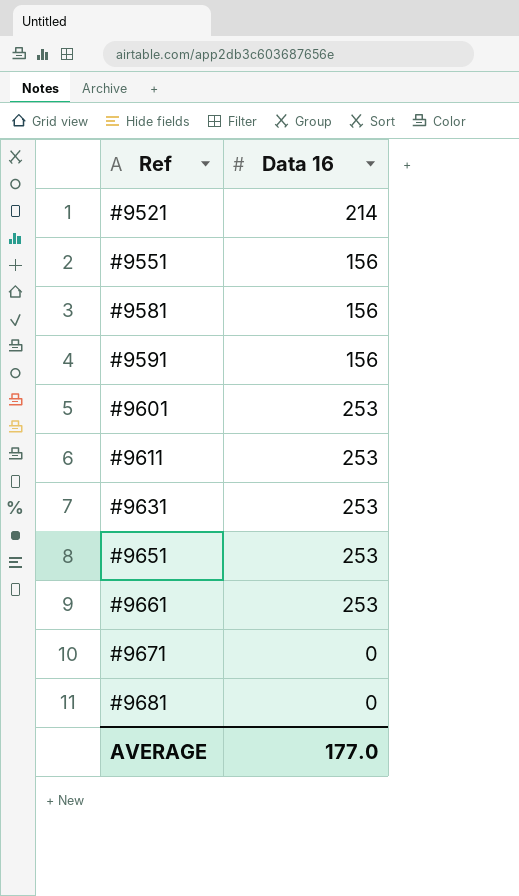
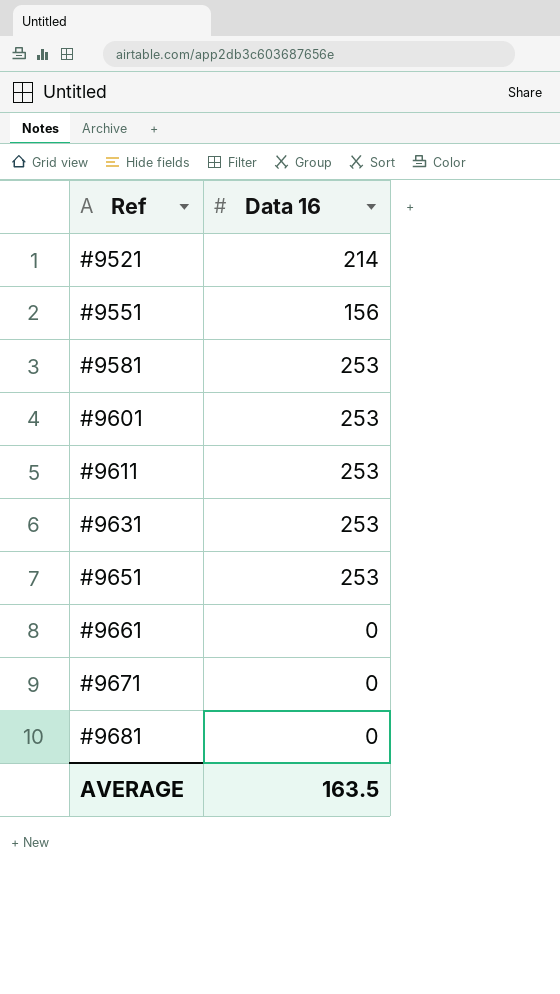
row #9591: 156 -> none
#9581 | Data 16: 156 -> 253
#9661 | Data 16: 253 -> 0
AVERAGE | Data 16: 177.0 -> 163.5

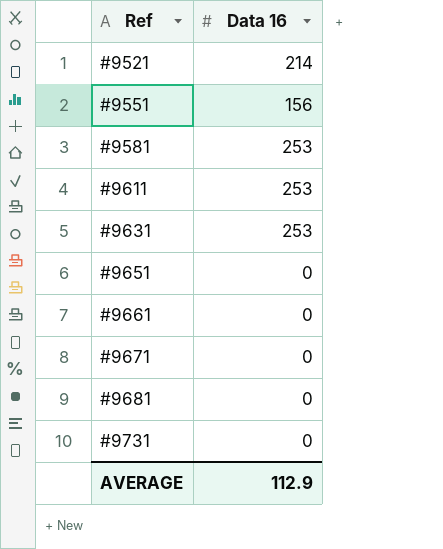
row #9601: 253 -> none
#9651 | Data 16: 253 -> 0
row #9731: none -> 0
AVERAGE | Data 16: 163.5 -> 112.9

